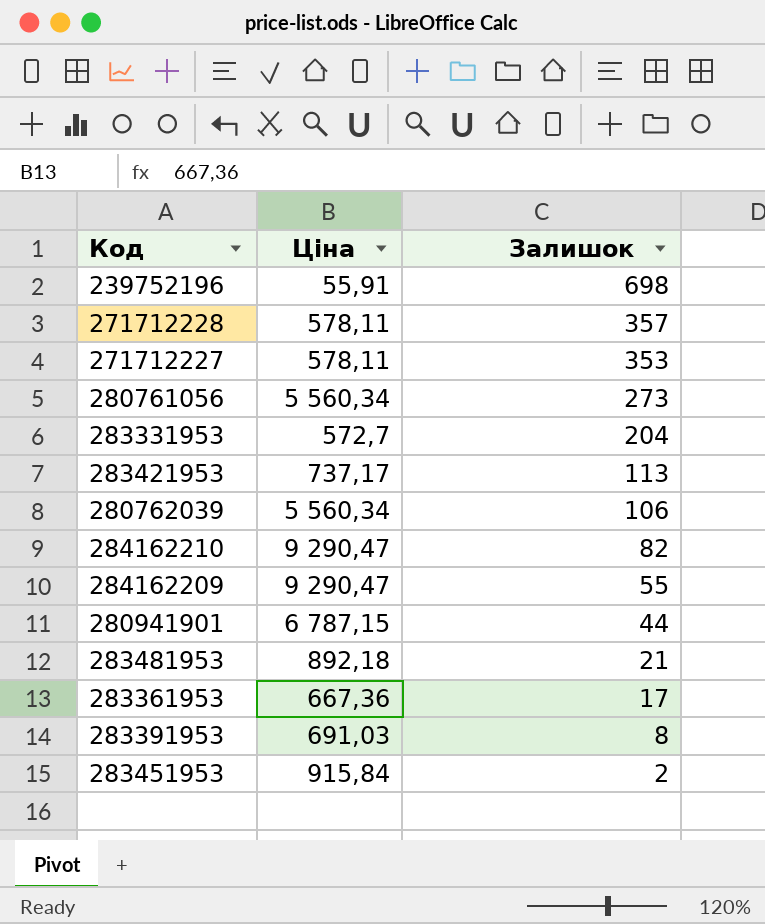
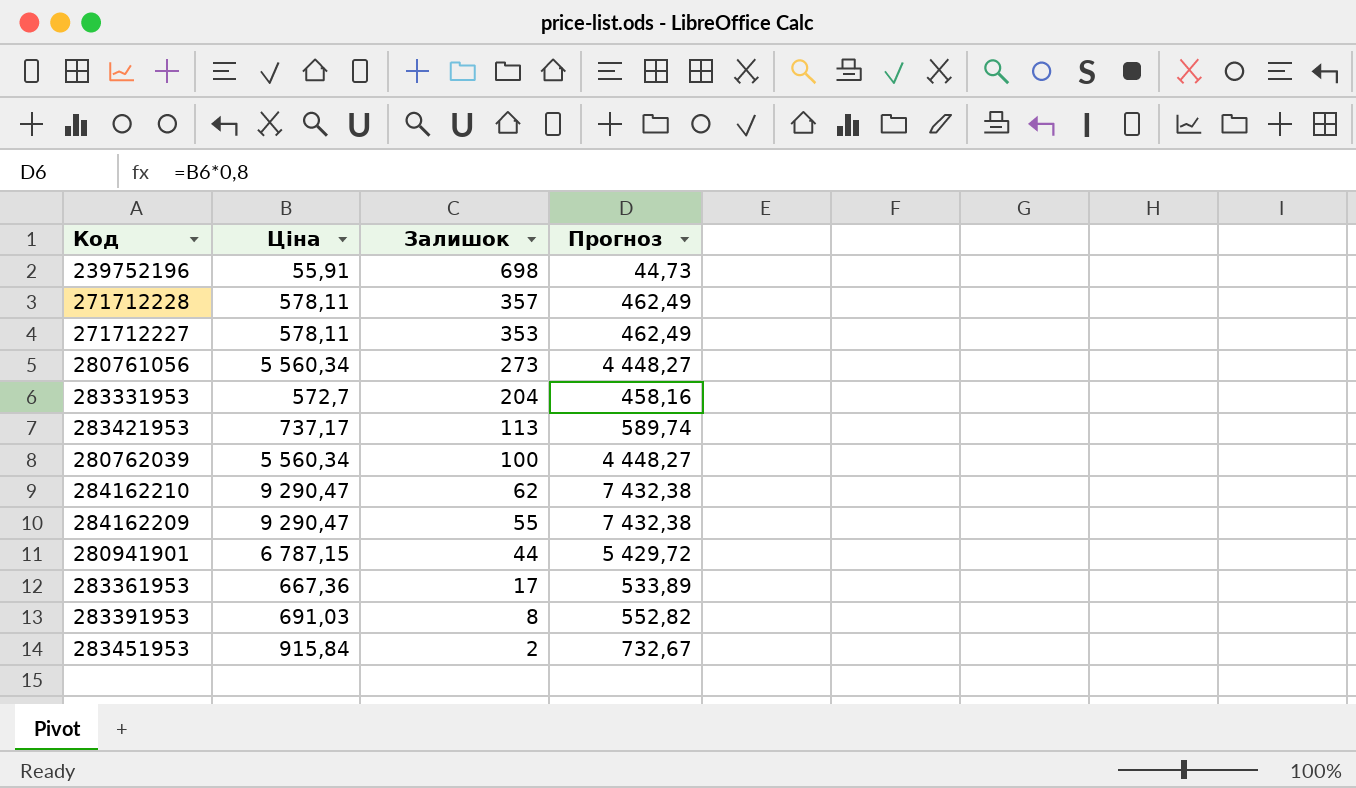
column Прогноз | formula: none -> [Ціна] * 0,8
row 283481953: 892,18 | 21 -> none
280762039 | Залишок: 106 -> 100
284162210 | Залишок: 82 -> 62

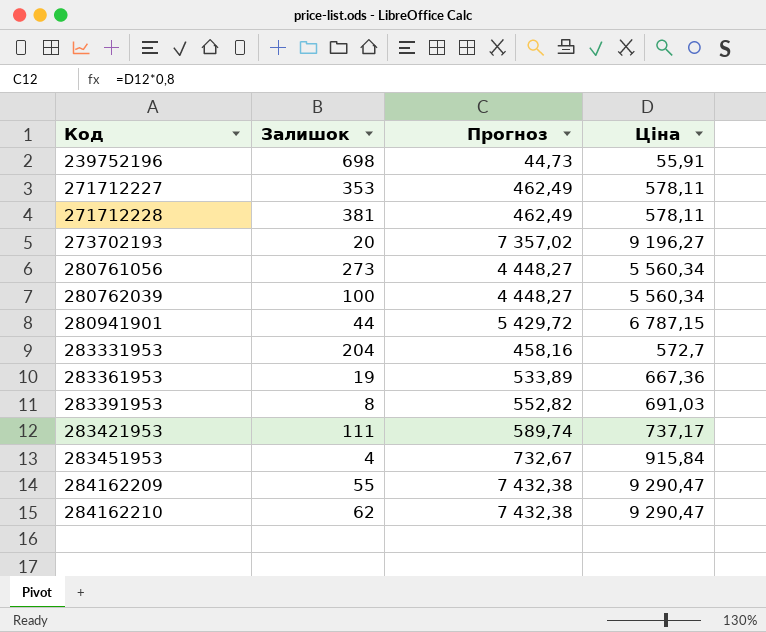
row order: Залишок descending -> Код ascending
column Ціна | position: 2 -> 4
271712228 | Залишок: 357 -> 381
row 273702193: none -> 20 | 7 357,02 | 9 196,27
283361953 | Залишок: 17 -> 19
283421953 | Залишок: 113 -> 111
283451953 | Залишок: 2 -> 4

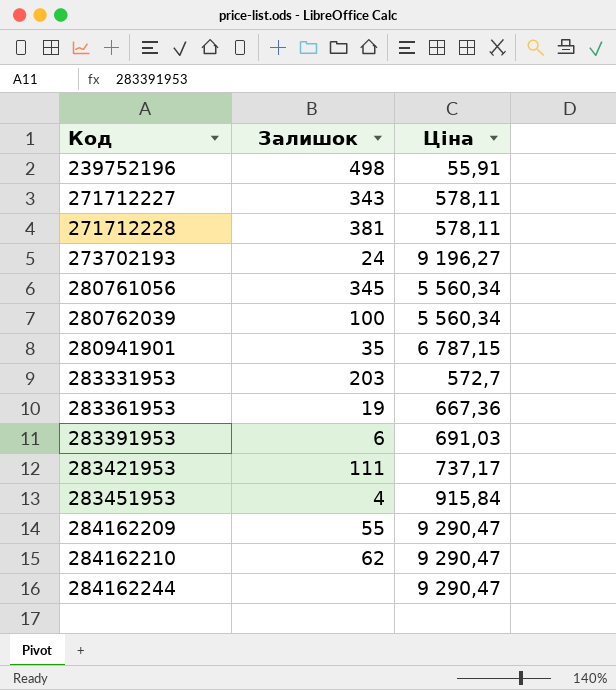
column Прогноз | formula: [Ціна] * 0,8 -> none
239752196 | Залишок: 698 -> 498
271712227 | Залишок: 353 -> 343
273702193 | Залишок: 20 -> 24
280761056 | Залишок: 273 -> 345
280941901 | Залишок: 44 -> 35
283331953 | Залишок: 204 -> 203
283391953 | Залишок: 8 -> 6
row 284162244: none -> none | 9 290,47

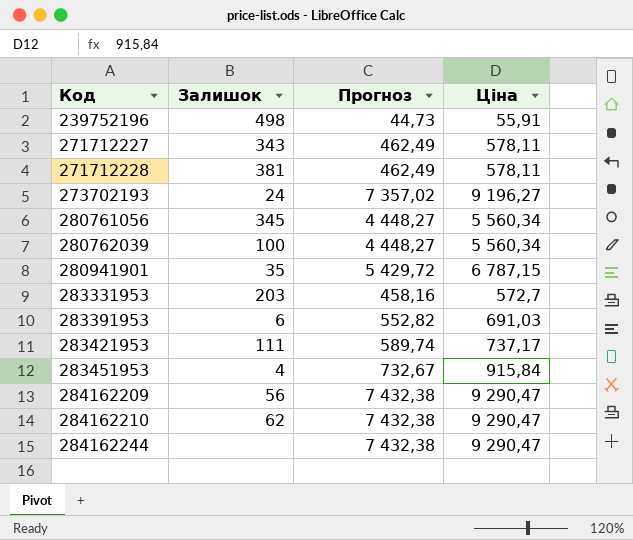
column Прогноз | formula: none -> [Ціна] * 0,8
row 283361953: 19 | 667,36 -> none
284162209 | Залишок: 55 -> 56

